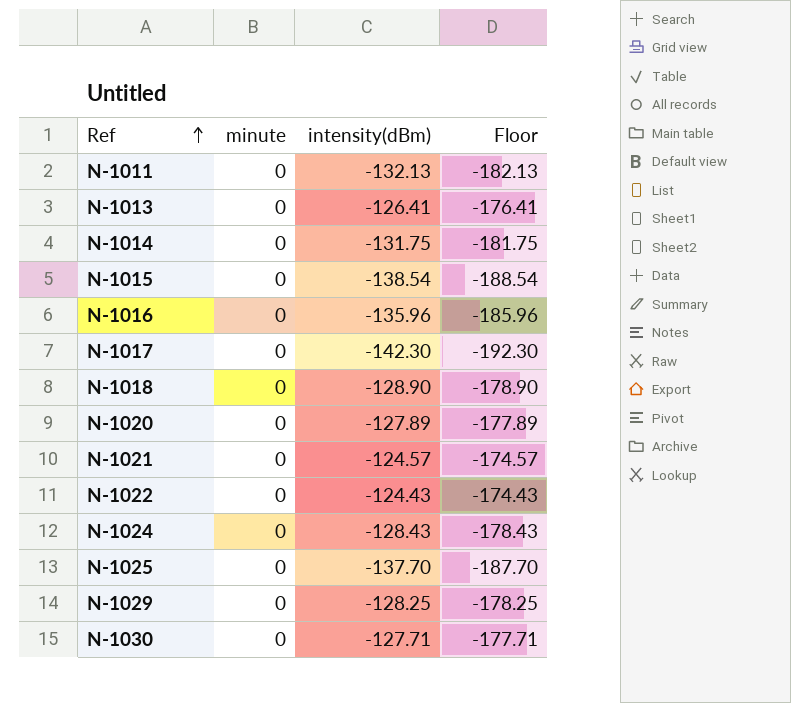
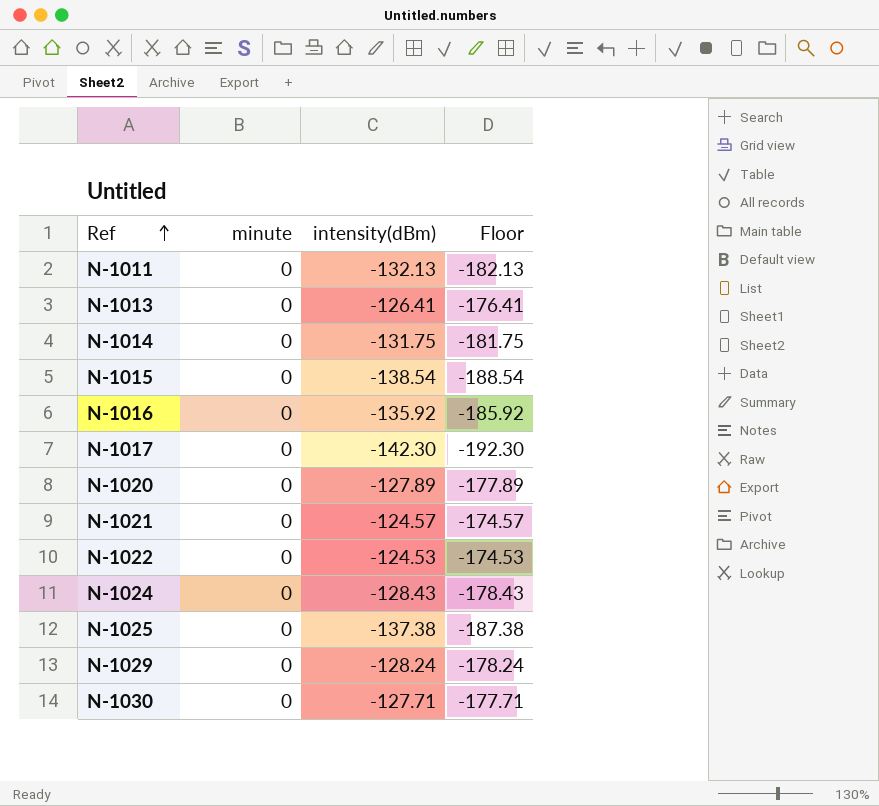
row N-1018: 0 | -128.90 | -178.90 -> none
N-1016 | intensity(dBm): -135.96 -> -135.92
N-1016 | Floor: -185.96 -> -185.92
N-1022 | intensity(dBm): -124.43 -> -124.53
N-1022 | Floor: -174.43 -> -174.53
N-1025 | intensity(dBm): -137.70 -> -137.38
N-1025 | Floor: -187.70 -> -187.38
N-1029 | intensity(dBm): -128.25 -> -128.24
N-1029 | Floor: -178.25 -> -178.24

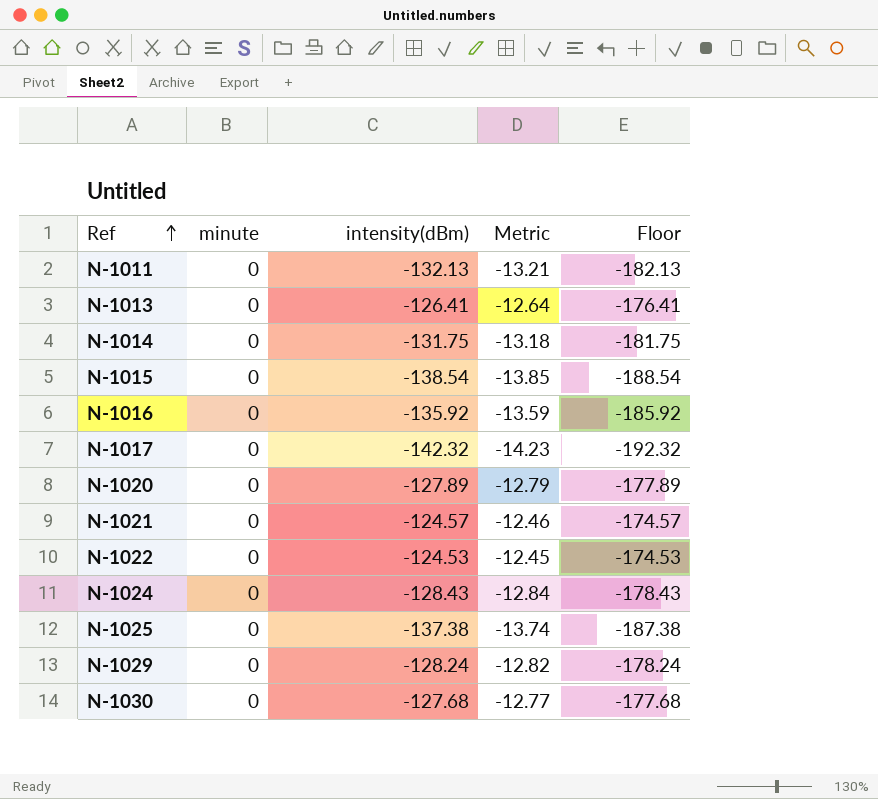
column Metric | formula: none -> [intensity(dBm)] * 0.1
N-1017 | intensity(dBm): -142.30 -> -142.32
N-1017 | Floor: -192.30 -> -192.32
N-1030 | intensity(dBm): -127.71 -> -127.68
N-1030 | Floor: -177.71 -> -177.68

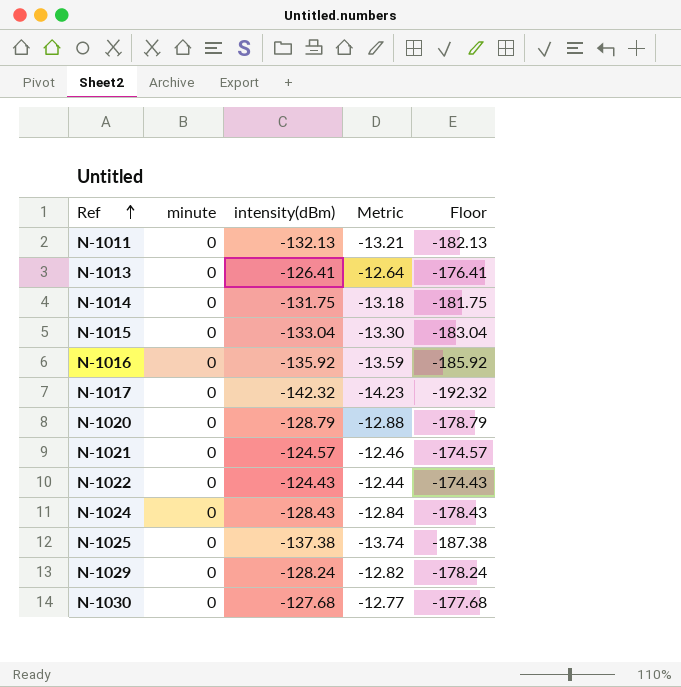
N-1015 | intensity(dBm): -138.54 -> -133.04
N-1015 | Metric: -13.85 -> -13.30
N-1015 | Floor: -188.54 -> -183.04
N-1020 | intensity(dBm): -127.89 -> -128.79
N-1020 | Metric: -12.79 -> -12.88
N-1020 | Floor: -177.89 -> -178.79
N-1022 | intensity(dBm): -124.53 -> -124.43
N-1022 | Metric: -12.45 -> -12.44
N-1022 | Floor: -174.53 -> -174.43

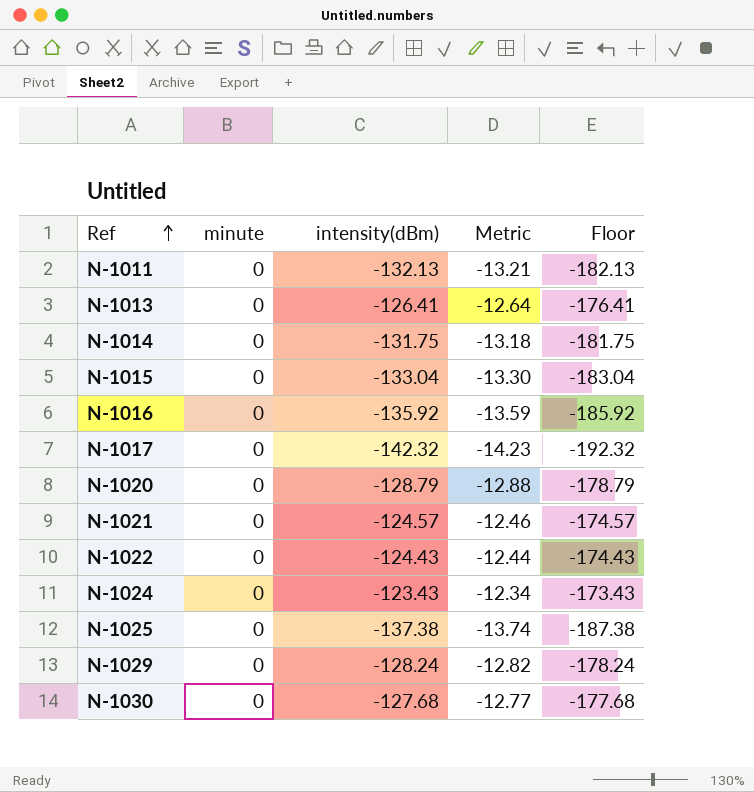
N-1024 | intensity(dBm): -128.43 -> -123.43
N-1024 | Metric: -12.84 -> -12.34
N-1024 | Floor: -178.43 -> -173.43

